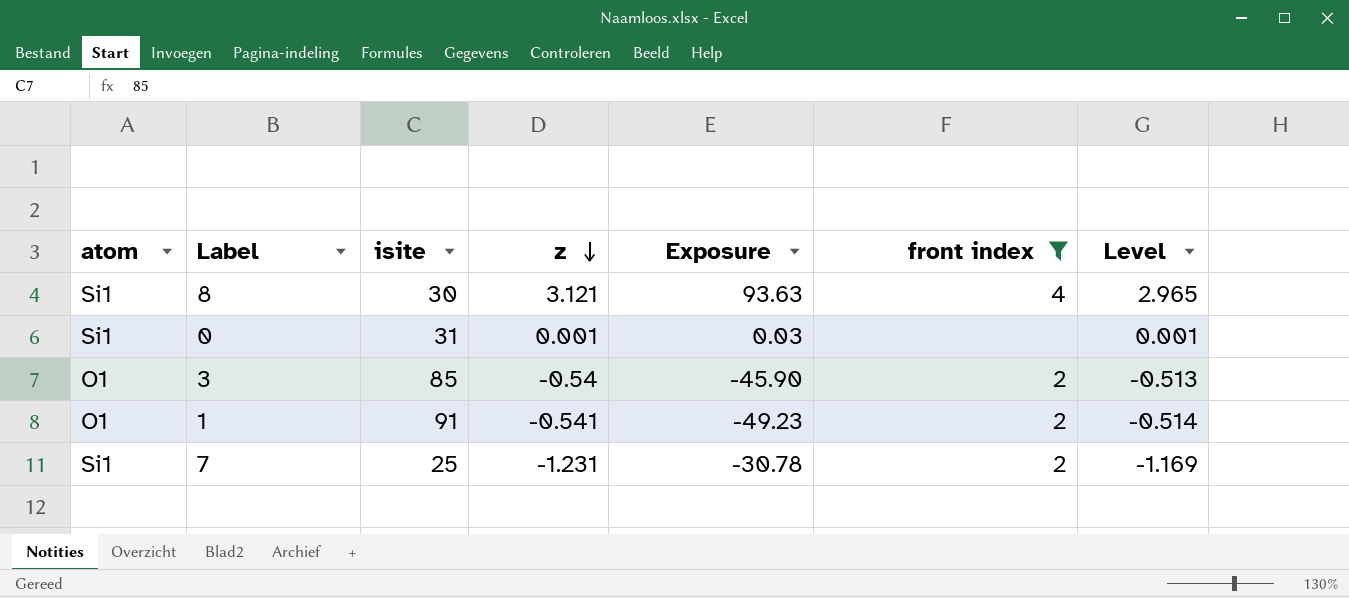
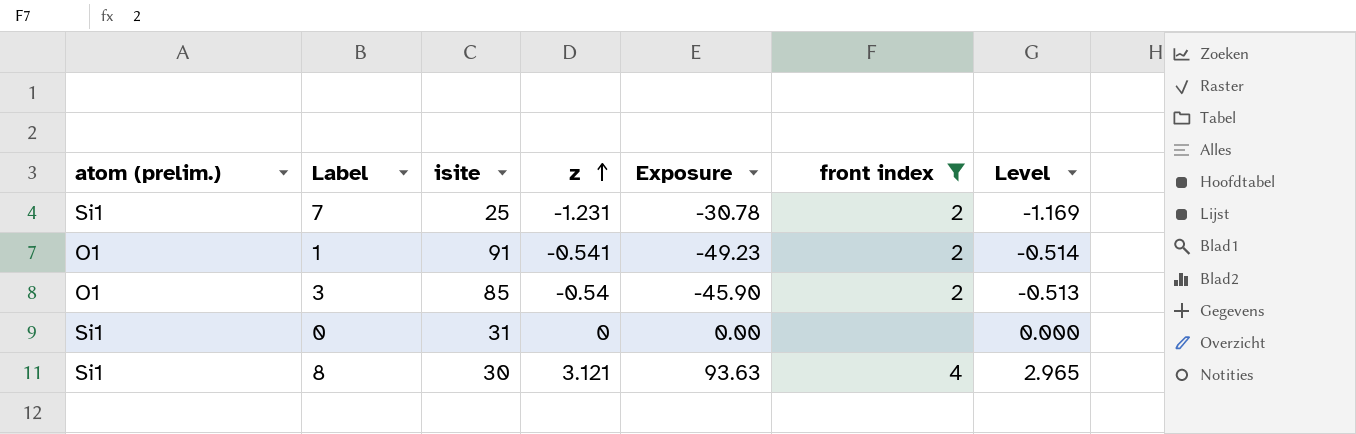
row order: z descending -> z ascending
column name: atom -> atom (prelim.)
0 | z: 0.001 -> 0
0 | Exposure: 0.03 -> 0.00
0 | Level: 0.001 -> 0.000

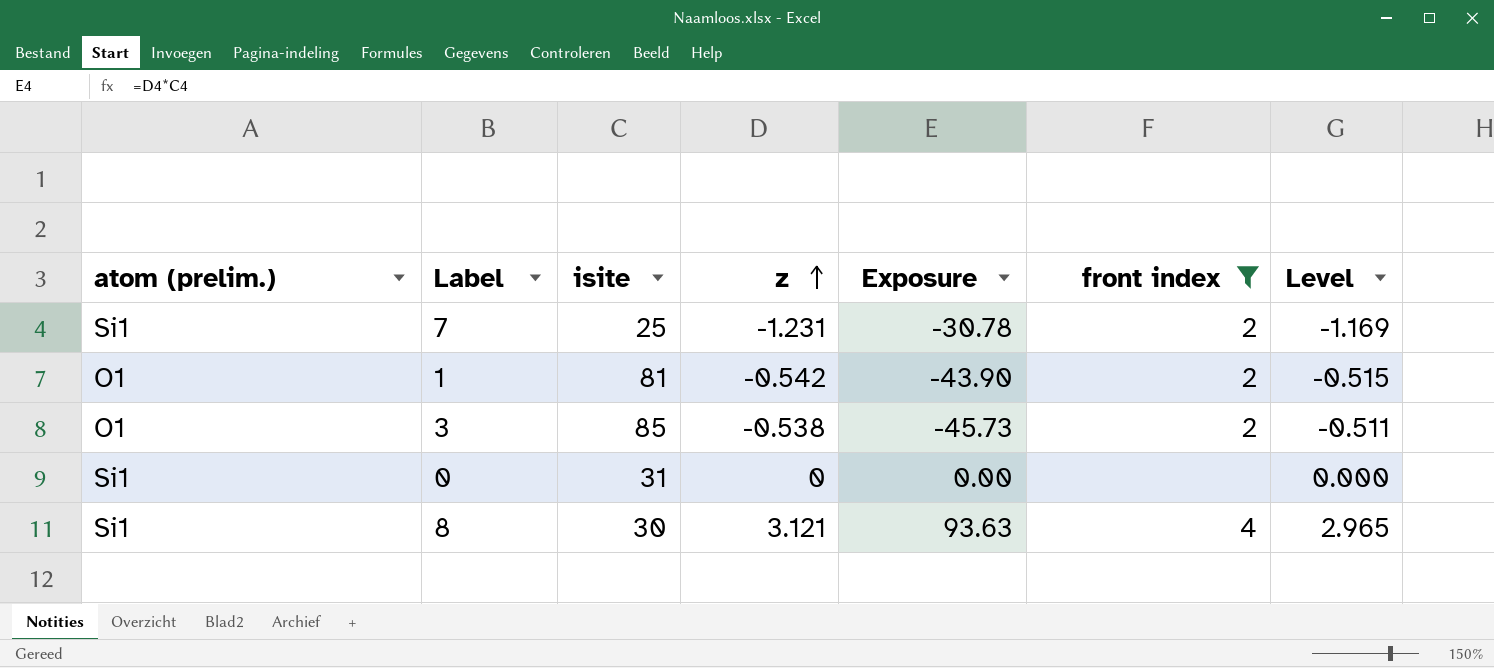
1 | isite: 91 -> 81
1 | z: -0.541 -> -0.542
1 | Exposure: -49.23 -> -43.90
1 | Level: -0.514 -> -0.515
3 | z: -0.54 -> -0.538
3 | Exposure: -45.90 -> -45.73
3 | Level: -0.513 -> -0.511

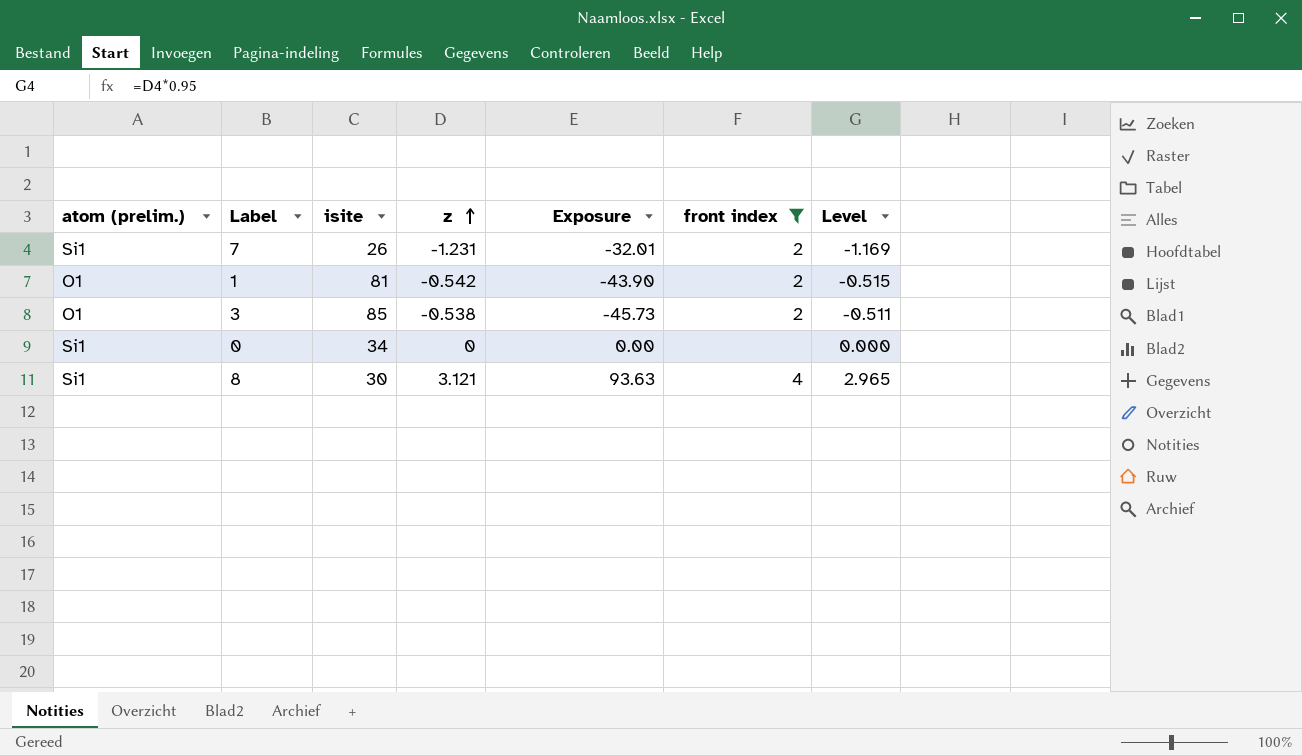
7 | isite: 25 -> 26
7 | Exposure: -30.78 -> -32.01
0 | isite: 31 -> 34

